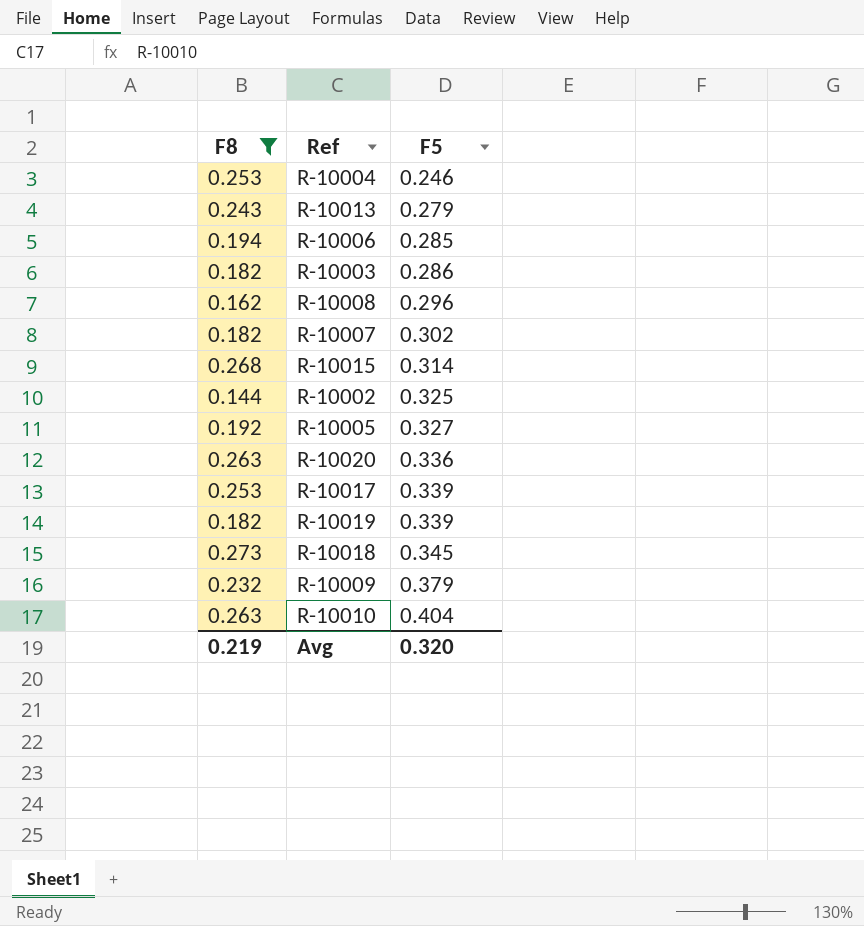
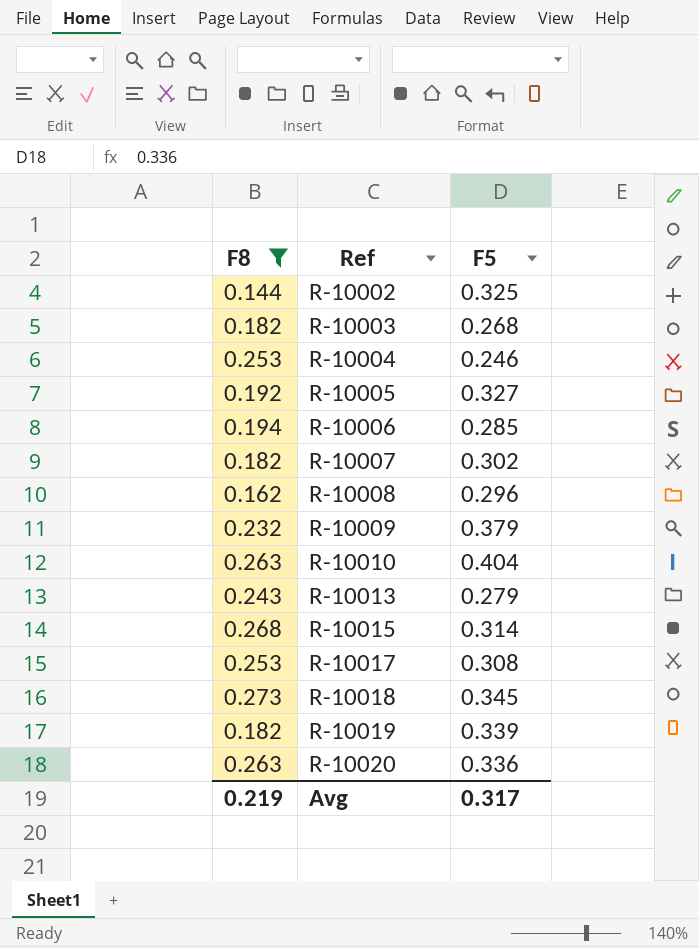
row order: F5 ascending -> Ref ascending
R-10003 | F5: 0.286 -> 0.268
R-10017 | F5: 0.339 -> 0.308
Avg | F5: 0.320 -> 0.317

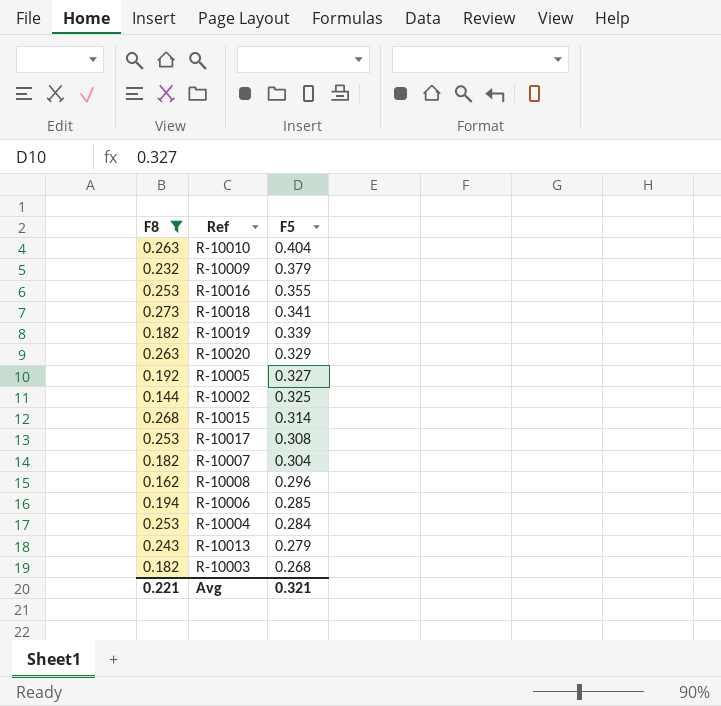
row order: Ref ascending -> F5 descending
row R-10016: none -> 0.253 | 0.355
R-10018 | F5: 0.345 -> 0.341
R-10020 | F5: 0.336 -> 0.329
R-10007 | F5: 0.302 -> 0.304
R-10004 | F5: 0.246 -> 0.284
Avg | F8: 0.219 -> 0.221
Avg | F5: 0.317 -> 0.321

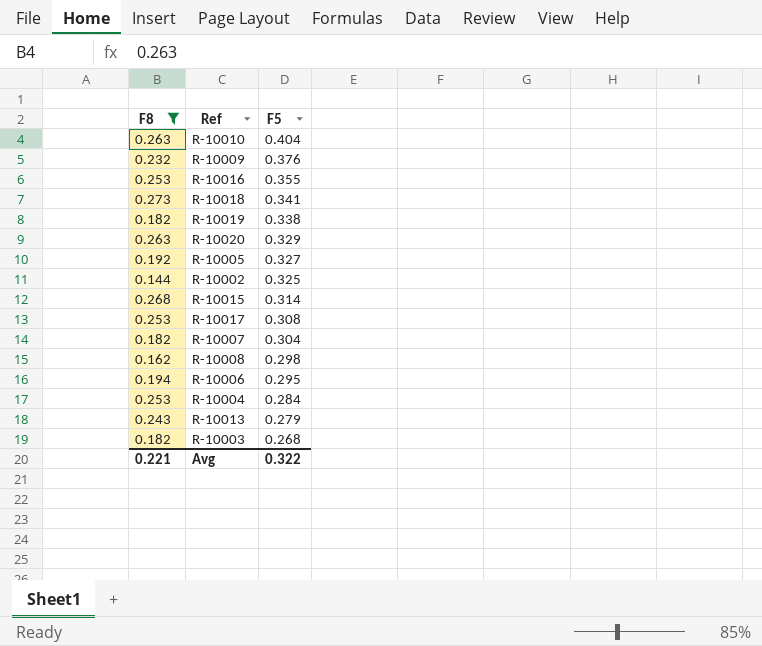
R-10009 | F5: 0.379 -> 0.376
R-10019 | F5: 0.339 -> 0.338
R-10008 | F5: 0.296 -> 0.298
R-10006 | F5: 0.285 -> 0.295
Avg | F5: 0.321 -> 0.322

